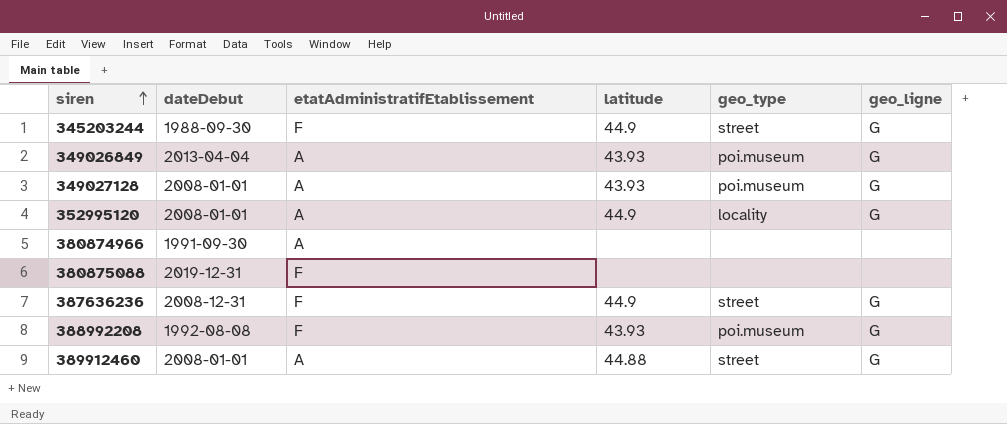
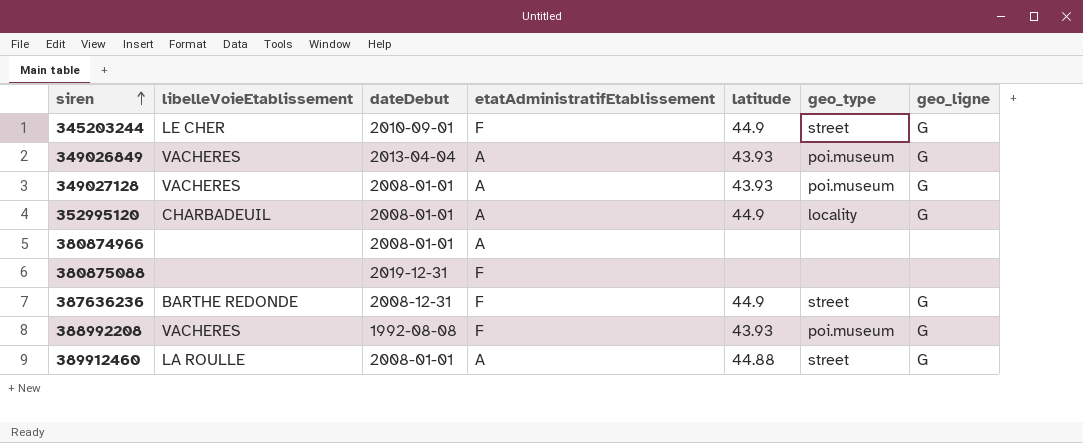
column libelleVoieEtablissement | position: none -> 2
345203244 | dateDebut: 1988-09-30 -> 2010-09-01
380874966 | dateDebut: 1991-09-30 -> 2008-01-01

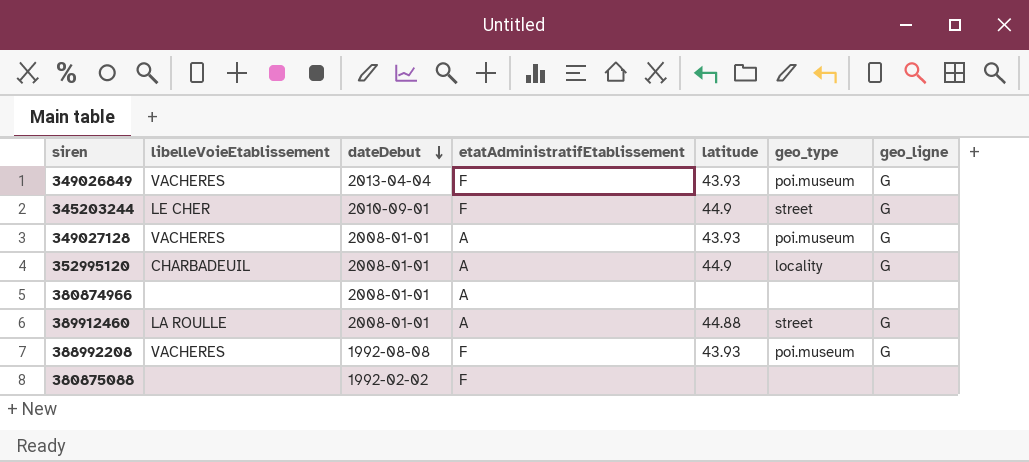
row order: siren ascending -> dateDebut descending
row 387636236: BARTHE REDONDE | 2008-12-31 | F | 44.9 | street | G -> none
349026849 | etatAdministratifEtablissement: A -> F
380875088 | dateDebut: 2019-12-31 -> 1992-02-02

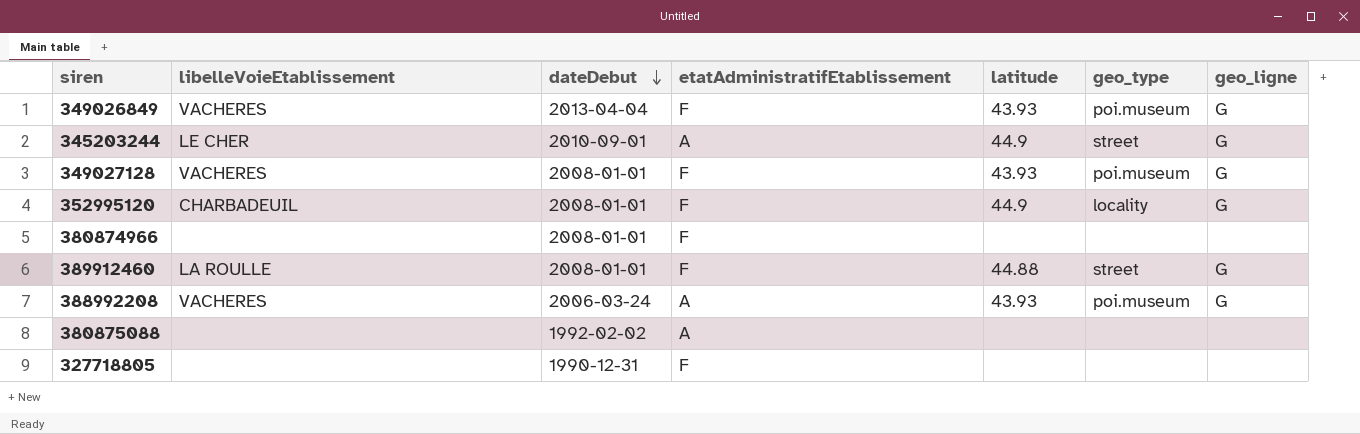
345203244 | etatAdministratifEtablissement: F -> A
349027128 | etatAdministratifEtablissement: A -> F
352995120 | etatAdministratifEtablissement: A -> F
380874966 | etatAdministratifEtablissement: A -> F
389912460 | etatAdministratifEtablissement: A -> F
388992208 | dateDebut: 1992-08-08 -> 2006-03-24
388992208 | etatAdministratifEtablissement: F -> A
380875088 | etatAdministratifEtablissement: F -> A
row 327718805: none -> none | 1990-12-31 | F | none | none | none

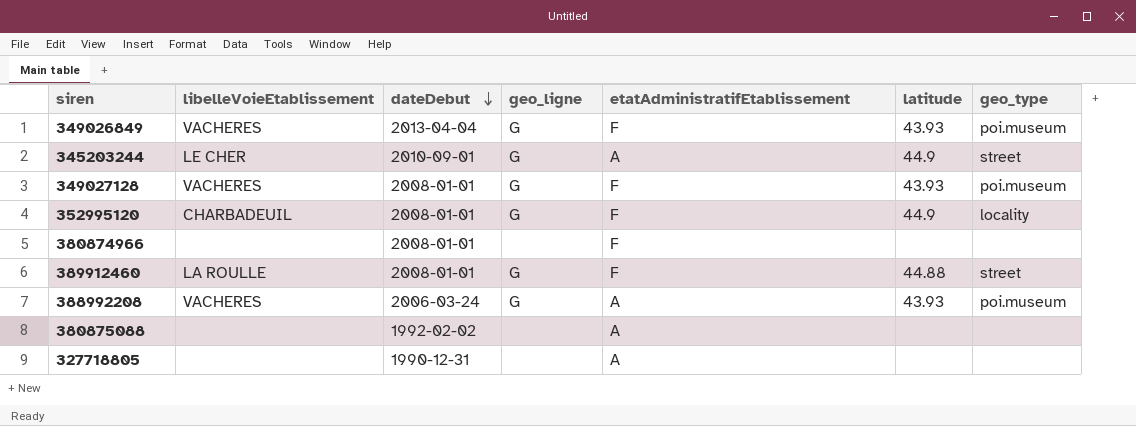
column geo_ligne | position: 7 -> 4
327718805 | etatAdministratifEtablissement: F -> A

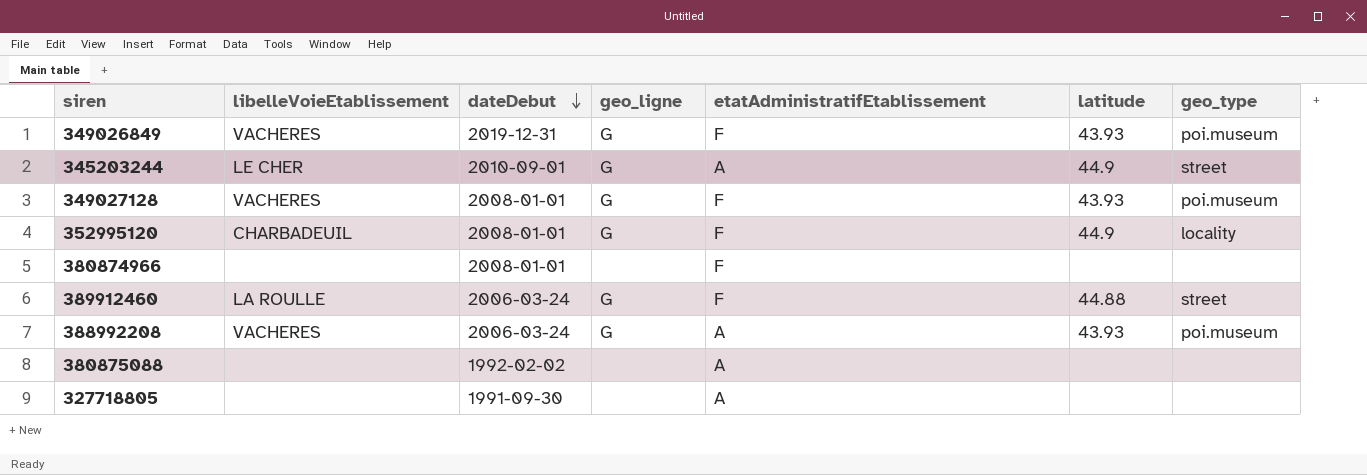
349026849 | dateDebut: 2013-04-04 -> 2019-12-31
389912460 | dateDebut: 2008-01-01 -> 2006-03-24
327718805 | dateDebut: 1990-12-31 -> 1991-09-30

